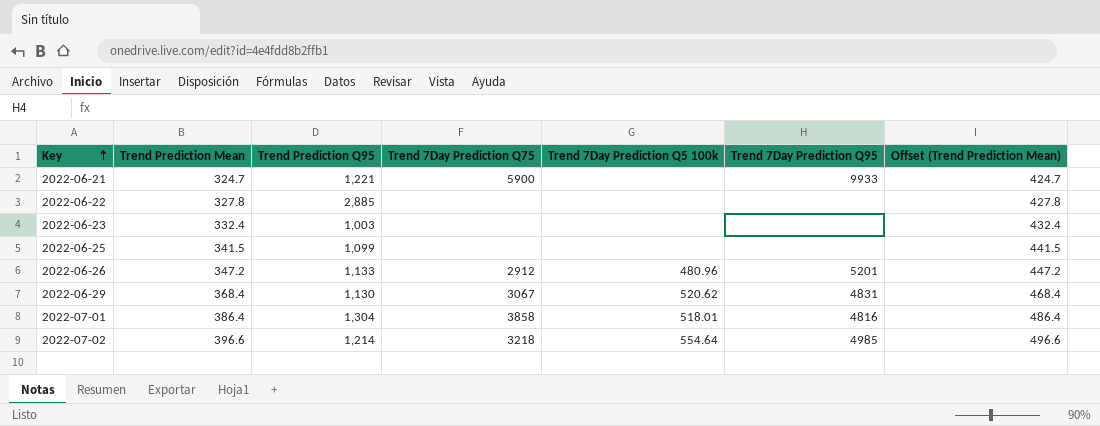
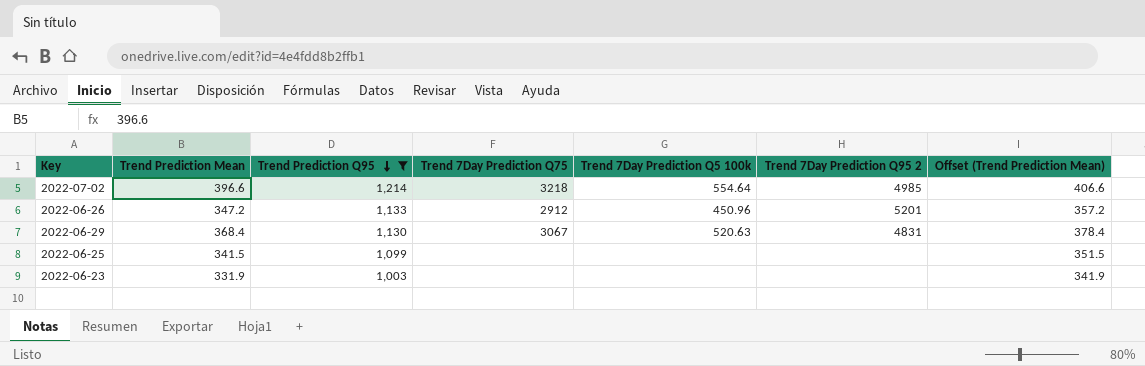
filter: none -> Trend Prediction Q95 <= 1,214
row order: Key ascending -> Trend Prediction Q95 descending
column name: Trend 7Day Prediction Q95 -> Trend 7Day Prediction Q95 2
column Offset (Trend Prediction Mean) | formula: [Trend Prediction Mean] + 100 -> [Trend Prediction Mean] + 10
2022-06-26 | Trend 7Day Prediction Q5 100k: 480.96 -> 450.96
2022-06-29 | Trend 7Day Prediction Q5 100k: 520.62 -> 520.63
2022-06-23 | Trend Prediction Mean: 332.4 -> 331.9

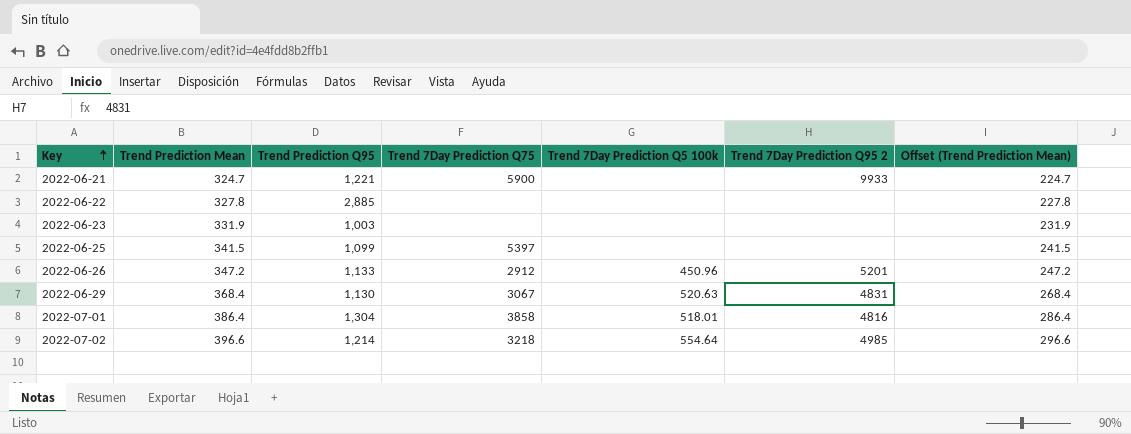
filter: Trend Prediction Q95 <= 1,214 -> none
row order: Trend Prediction Q95 descending -> Key ascending
column Offset (Trend Prediction Mean) | formula: [Trend Prediction Mean] + 10 -> [Trend Prediction Mean] - 100
2022-06-25 | Trend 7Day Prediction Q75: none -> 5397

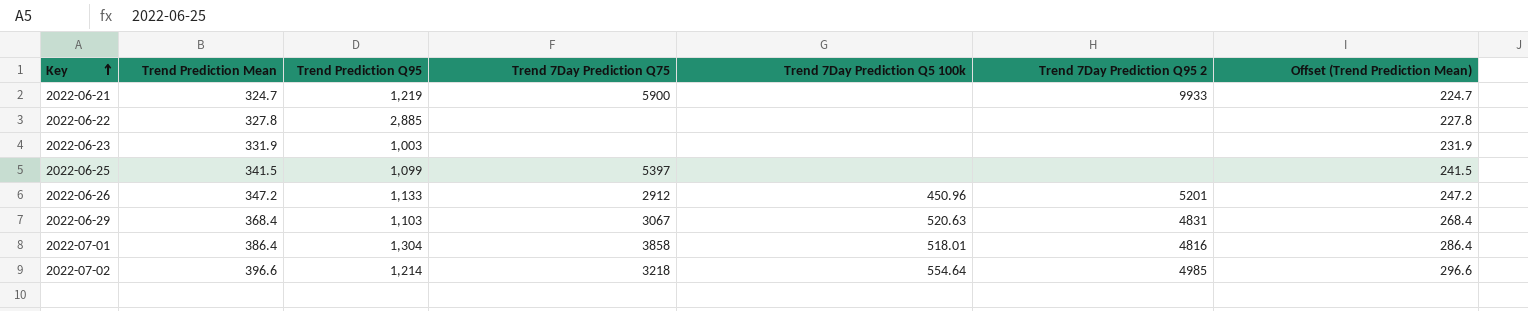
2022-06-21 | Trend Prediction Q95: 1,221 -> 1,219
2022-06-29 | Trend Prediction Q95: 1,130 -> 1,103

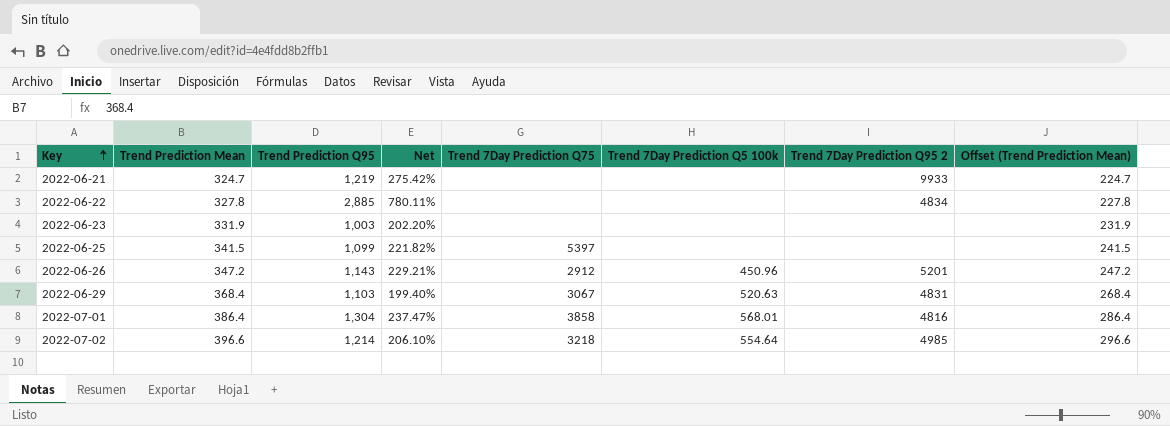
column Net | formula: none -> ([Trend Prediction Q95] - [Trend Prediction Mean]) / [Trend Prediction Mean]
2022-06-21 | Trend 7Day Prediction Q75: 5900 -> none
2022-06-22 | Trend 7Day Prediction Q95 2: none -> 4834
2022-06-26 | Trend Prediction Q95: 1,133 -> 1,143
2022-07-01 | Trend 7Day Prediction Q5 100k: 518.01 -> 568.01

